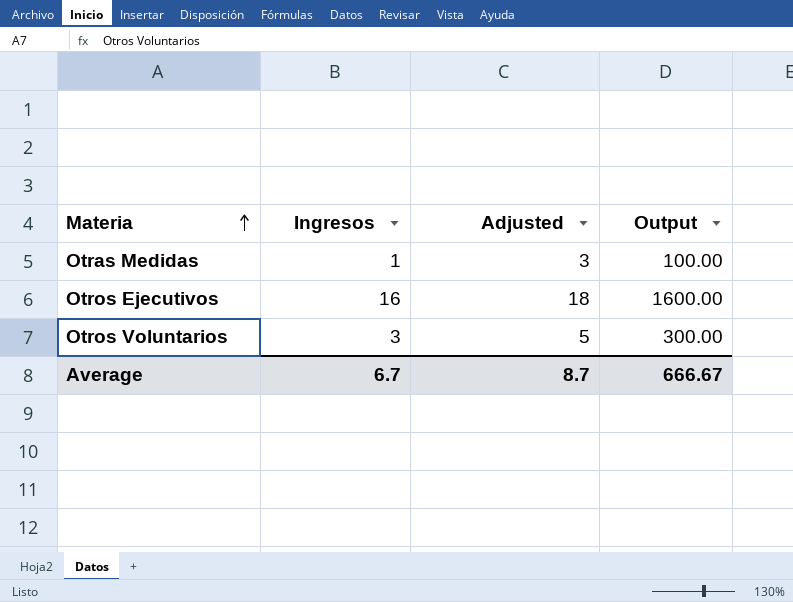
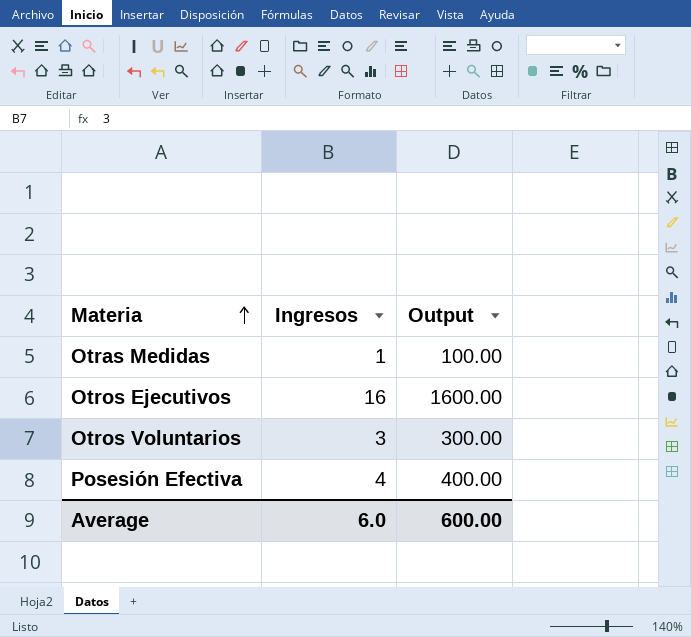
column Adjusted | formula: [Ingresos] + 2 -> none
row Posesión Efectiva: none -> 4 | 400.00
Average | Ingresos: 6.7 -> 6.0
Average | Output: 666.67 -> 600.00

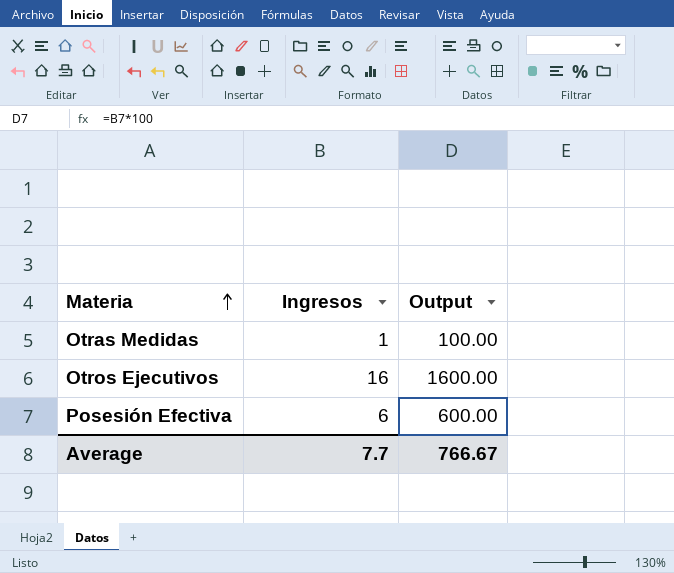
row Otros Voluntarios: 3 | 300.00 -> none
Posesión Efectiva | Ingresos: 4 -> 6
Posesión Efectiva | Output: 400.00 -> 600.00
Average | Ingresos: 6.0 -> 7.7
Average | Output: 600.00 -> 766.67

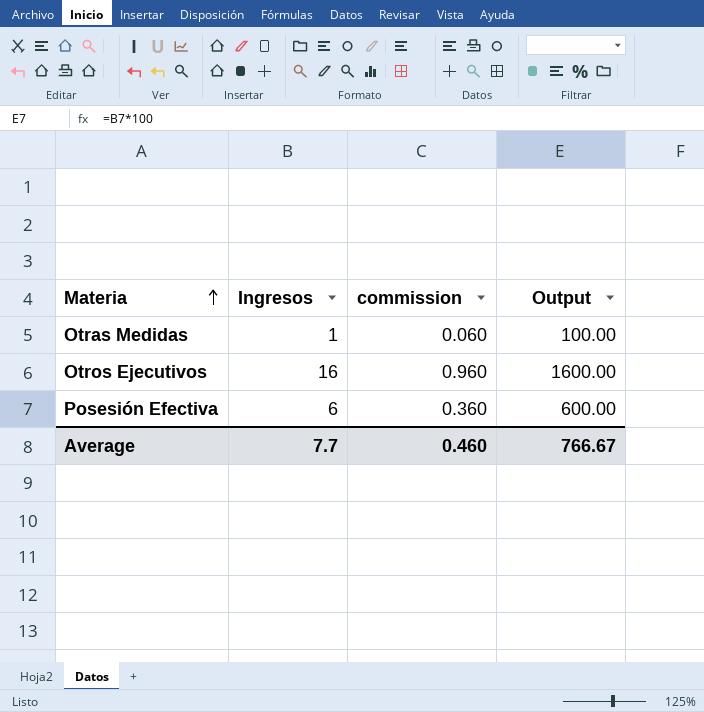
column commission | formula: none -> [Ingresos] * 0.06

